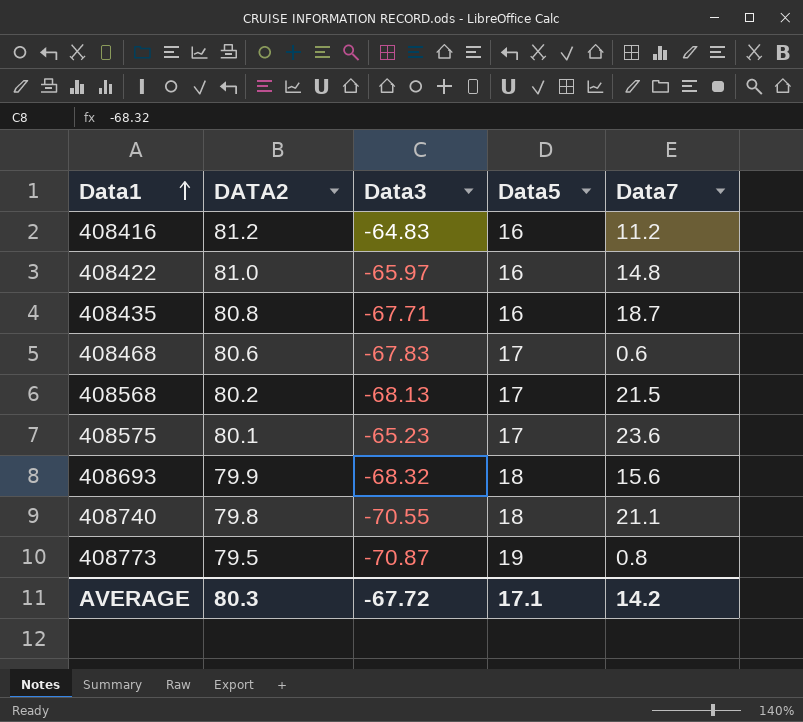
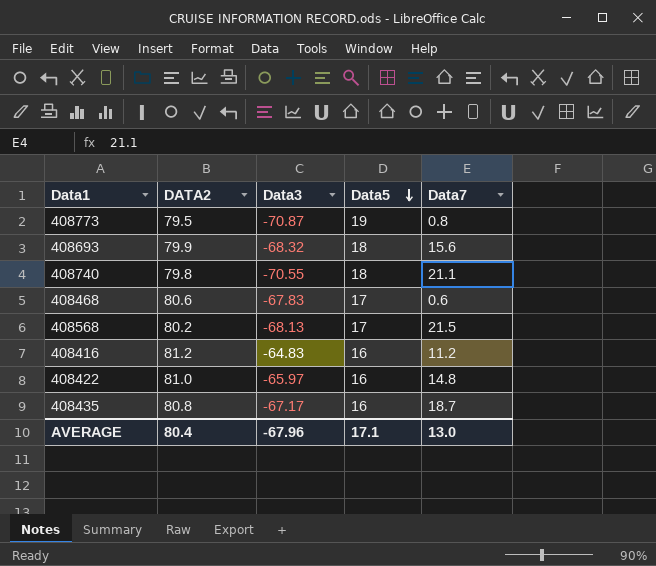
row order: Data1 ascending -> Data5 descending
row 408575: 80.1 | -65.23 | 17 | 23.6 -> none
408435 | Data3: -67.71 -> -67.17
AVERAGE | DATA2: 80.3 -> 80.4
AVERAGE | Data3: -67.72 -> -67.96
AVERAGE | Data7: 14.2 -> 13.0

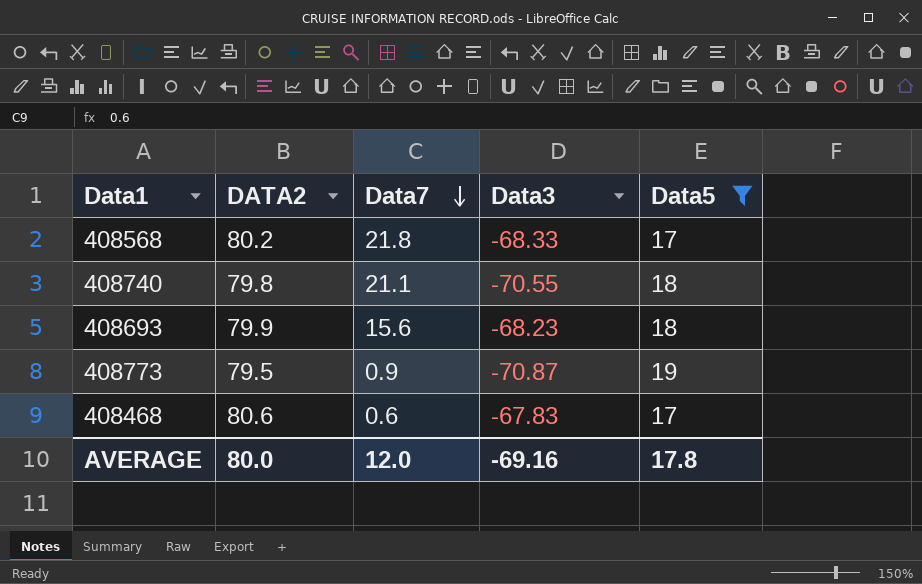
filter: none -> Data5 != 16
row order: Data5 descending -> Data7 descending
column Data7 | position: 5 -> 3
408568 | Data7: 21.5 -> 21.8
408568 | Data3: -68.13 -> -68.33
408693 | Data3: -68.32 -> -68.23
408773 | Data7: 0.8 -> 0.9
AVERAGE | DATA2: 80.4 -> 80.0
AVERAGE | Data7: 13.0 -> 12.0
AVERAGE | Data3: -67.96 -> -69.16
AVERAGE | Data5: 17.1 -> 17.8

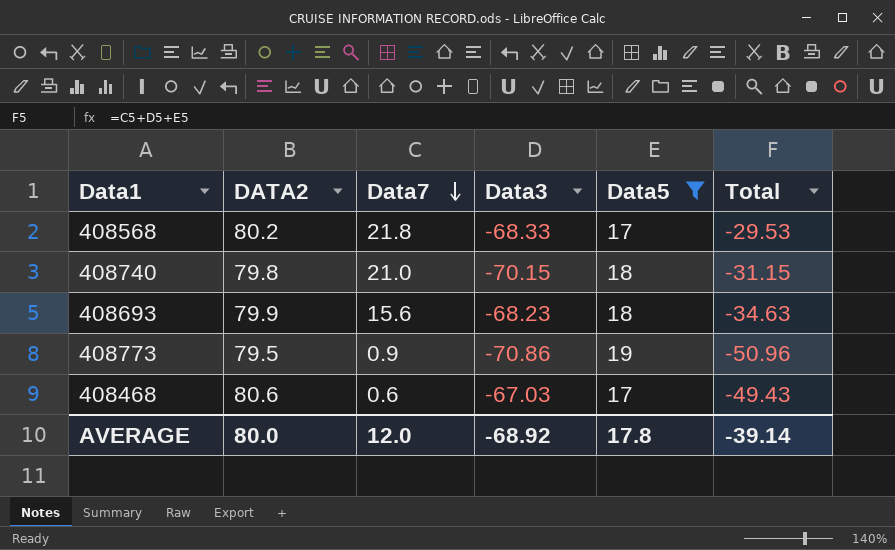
column Total | formula: none -> [Data7] + [Data3] + [Data5]
408740 | Data7: 21.1 -> 21.0
408740 | Data3: -70.55 -> -70.15
408773 | Data3: -70.87 -> -70.86
408468 | Data3: -67.83 -> -67.03
AVERAGE | Data3: -69.16 -> -68.92

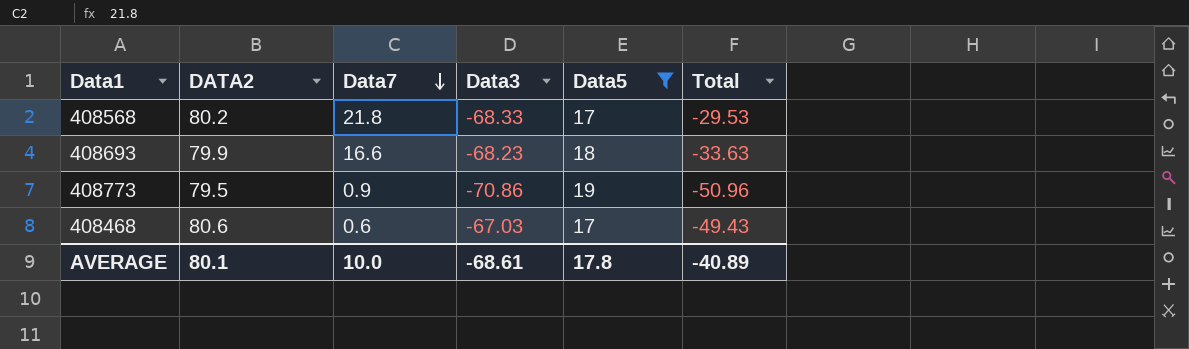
row 408740: 79.8 | 21.0 | -70.15 | 18 | -31.15 -> none
408693 | Data7: 15.6 -> 16.6
408693 | Total: -34.63 -> -33.63
AVERAGE | DATA2: 80.0 -> 80.1
AVERAGE | Data7: 12.0 -> 10.0
AVERAGE | Data3: -68.92 -> -68.61
AVERAGE | Total: -39.14 -> -40.89

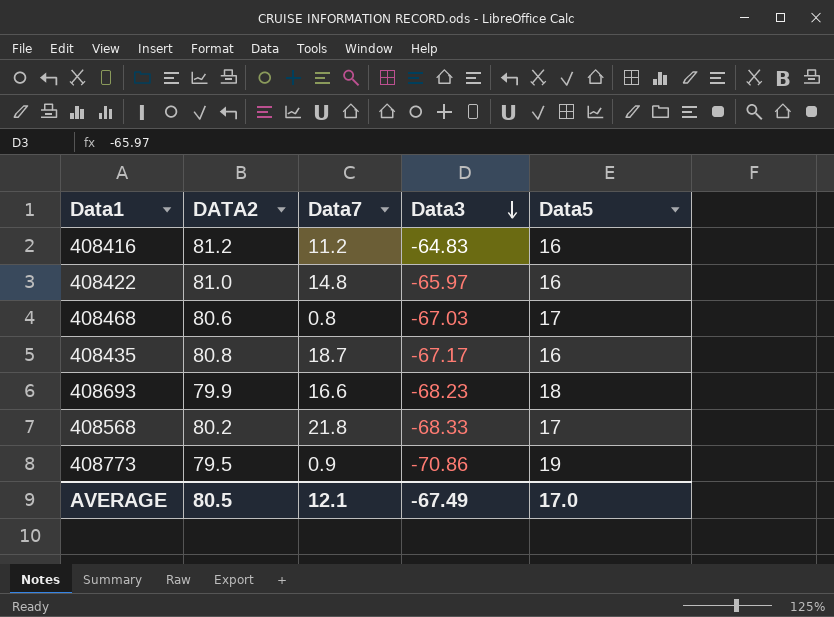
filter: Data5 != 16 -> none
row order: Data7 descending -> Data3 descending
column Total | formula: [Data7] + [Data3] + [Data5] -> none
408468 | Data7: 0.6 -> 0.8
AVERAGE | DATA2: 80.1 -> 80.5
AVERAGE | Data7: 10.0 -> 12.1
AVERAGE | Data3: -68.61 -> -67.49
AVERAGE | Data5: 17.8 -> 17.0

